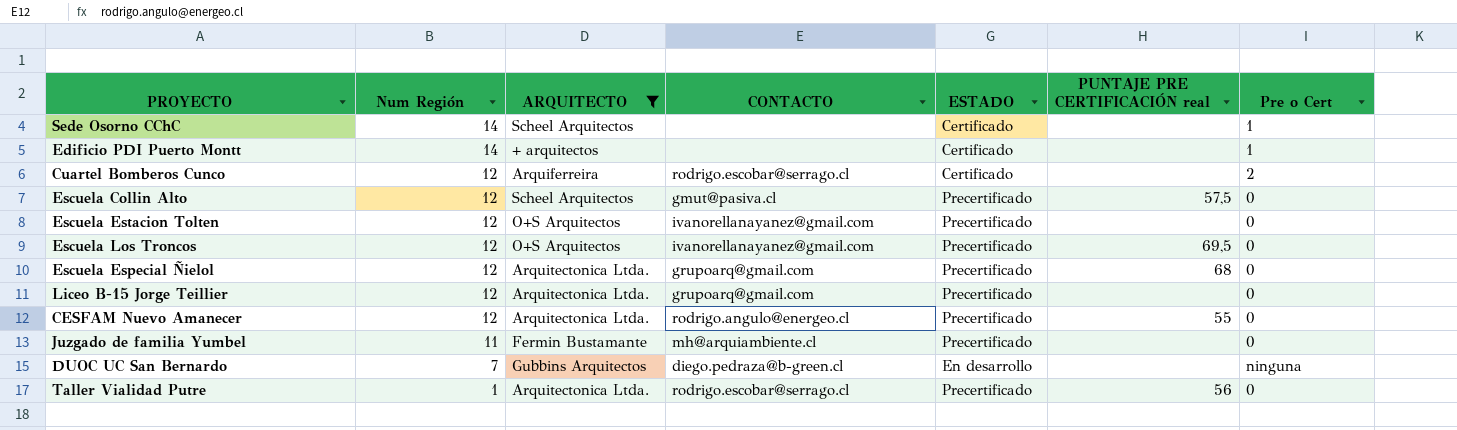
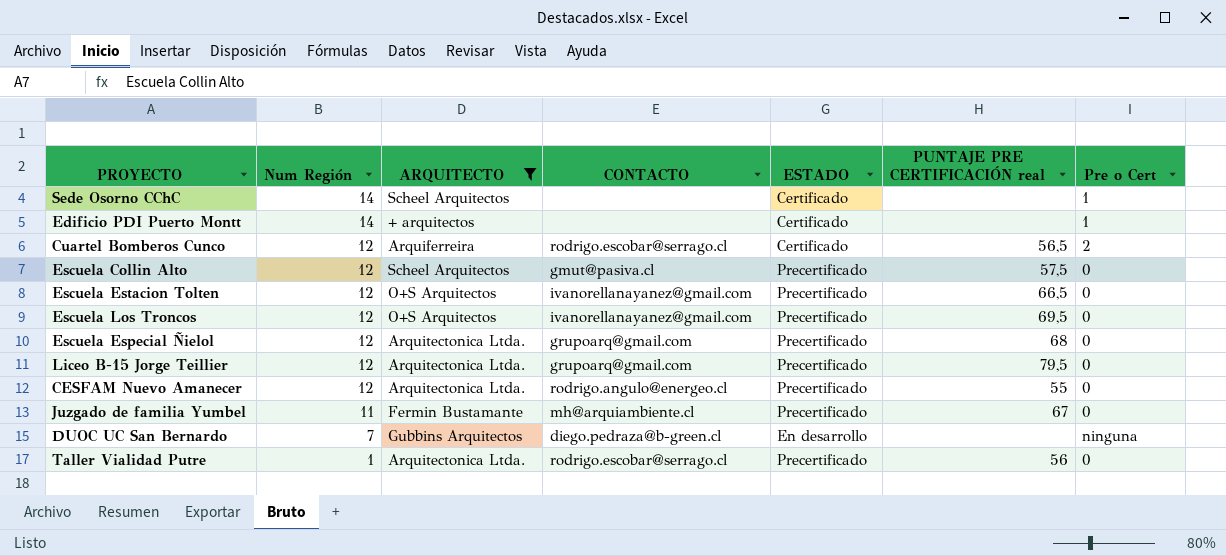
Cuartel Bomberos Cunco | PUNTAJE PRE CERTIFICACIÓN real: none -> 56,5
Escuela Estacion Tolten | PUNTAJE PRE CERTIFICACIÓN real: none -> 66,5
Liceo B-15 Jorge Teillier | PUNTAJE PRE CERTIFICACIÓN real: none -> 79,5
Juzgado de familia Yumbel | PUNTAJE PRE CERTIFICACIÓN real: none -> 67

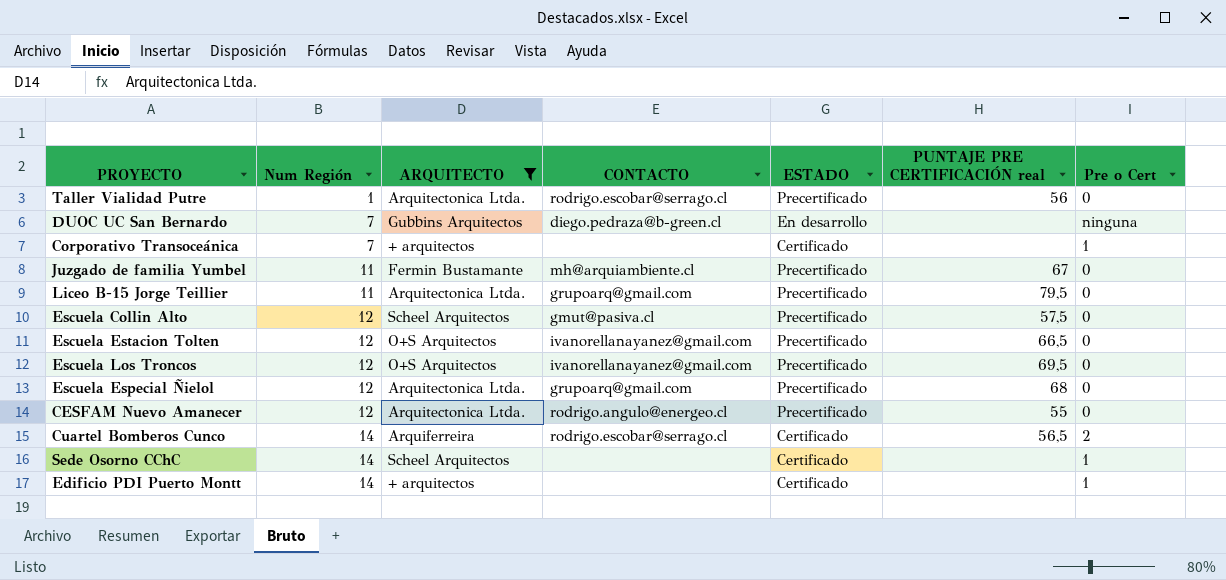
row order: Num Región descending -> Num Región ascending
row Corporativo Transoceánica: none -> 7 | + arquitectos | none | Certificado | none | 1
Liceo B-15 Jorge Teillier | Num Región: 12 -> 11
Cuartel Bomberos Cunco | Num Región: 12 -> 14

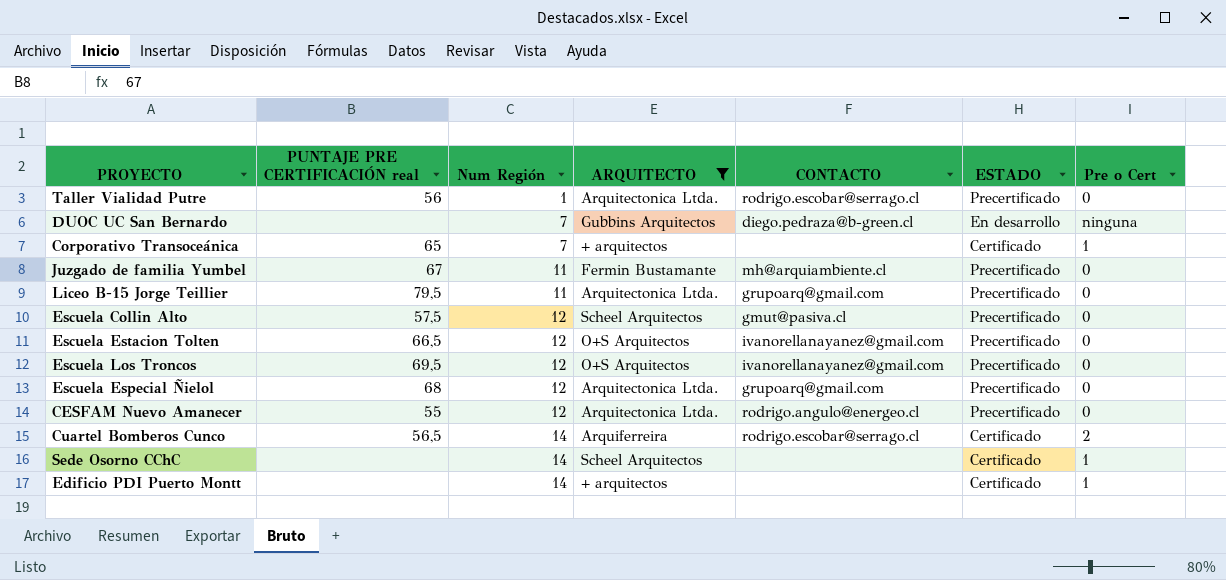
column PUNTAJE PRE CERTIFICACIÓN real | position: 6 -> 2
Corporativo Transoceánica | PUNTAJE PRE CERTIFICACIÓN real: none -> 65

